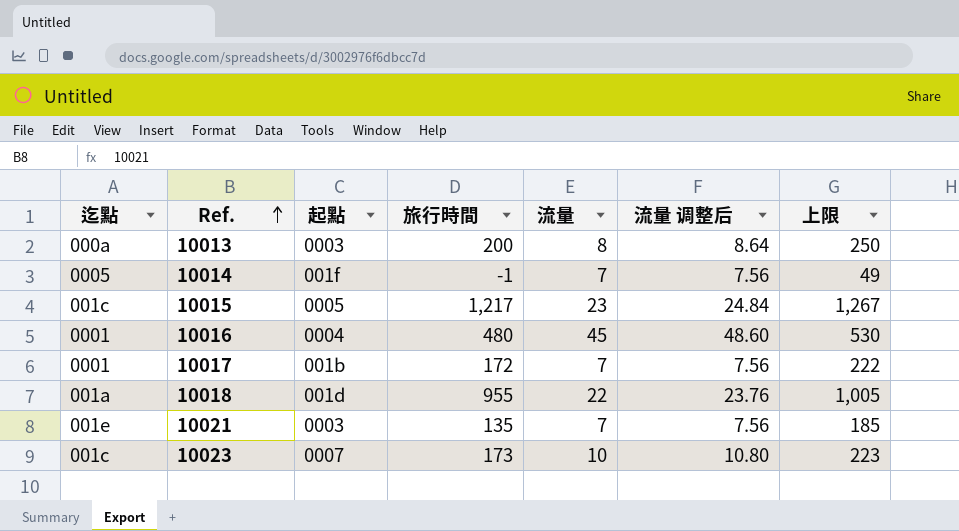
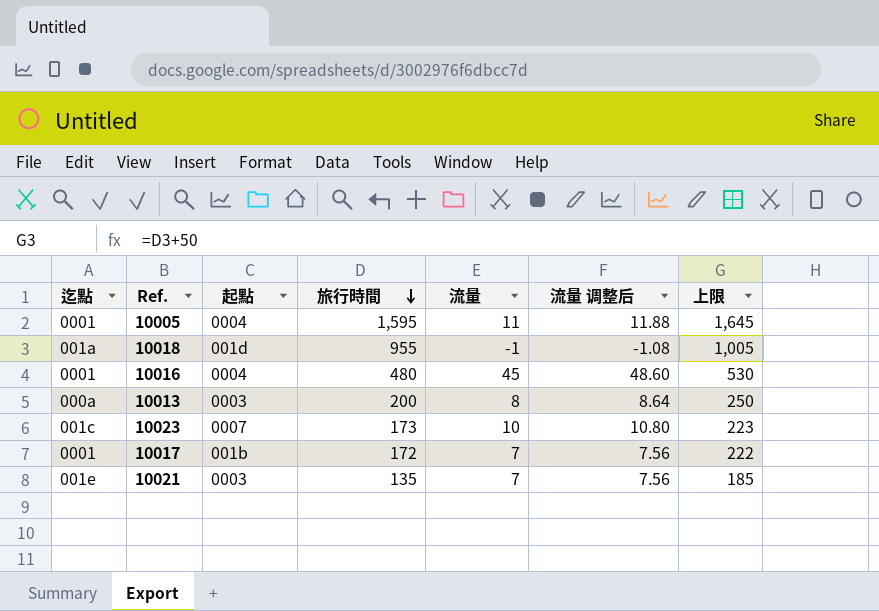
row order: Ref. ascending -> 旅行時間 descending
row 10014: 0005 | 001f | -1 | 7 | 7.56 | 49 -> none
row 10015: 001c | 0005 | 1,217 | 23 | 24.84 | 1,267 -> none
row 10005: none -> 0001 | 0004 | 1,595 | 11 | 11.88 | 1,645
10018 | 流量: 22 -> -1
10018 | 流量 调整后: 23.76 -> -1.08

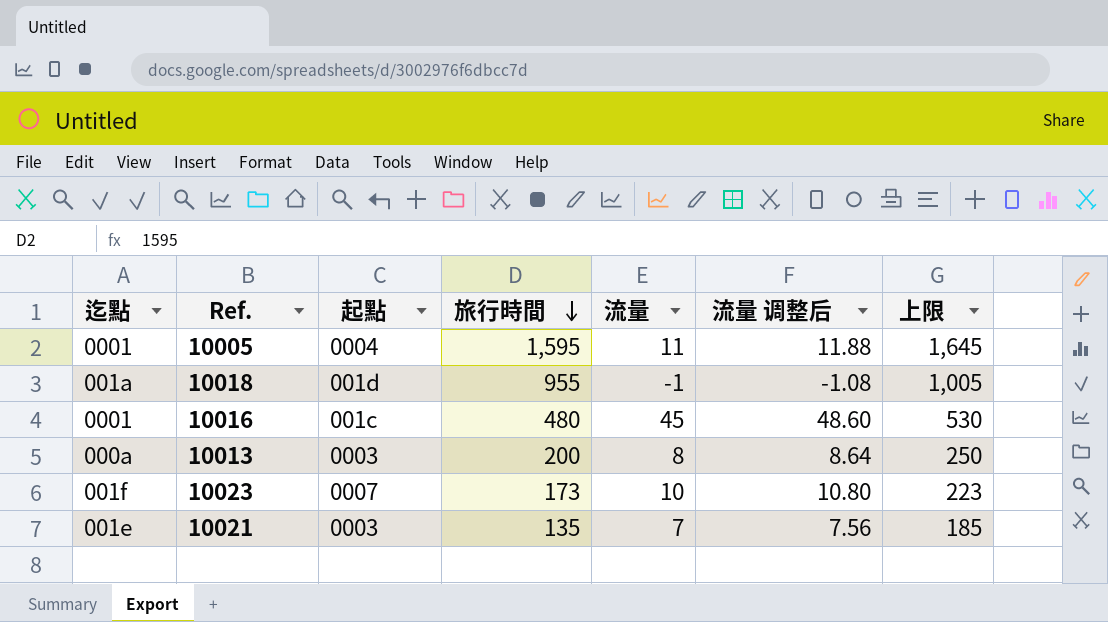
row 10017: 0001 | 001b | 172 | 7 | 7.56 | 222 -> none
10016 | 起點: 0004 -> 001c
10023 | 迄點: 001c -> 001f

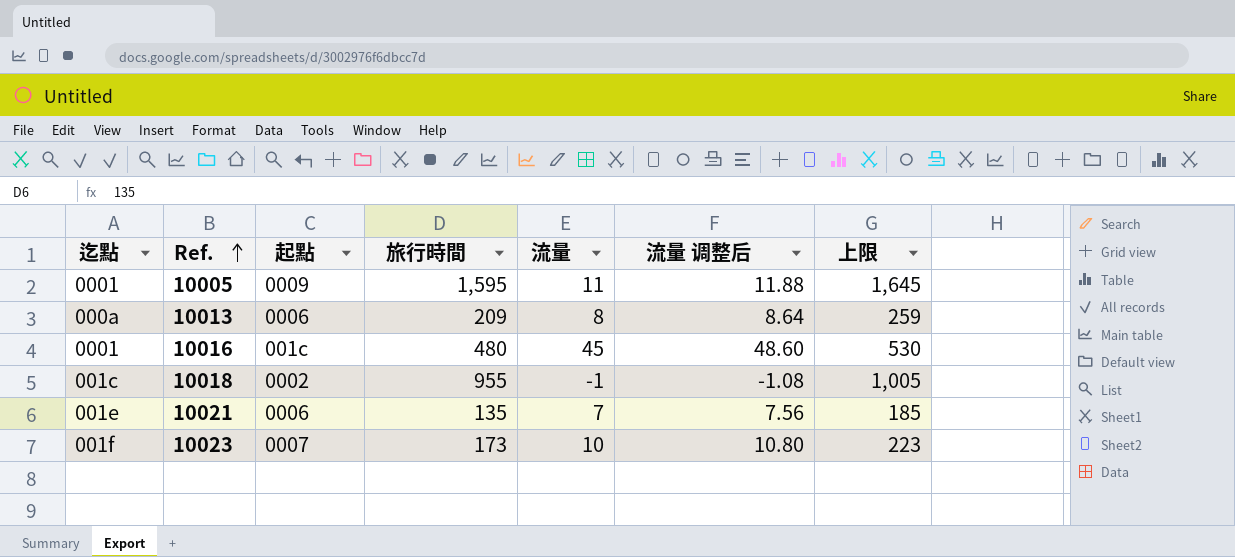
row order: 旅行時間 descending -> Ref. ascending
10005 | 起點: 0004 -> 0009
10013 | 起點: 0003 -> 0006
10013 | 旅行時間: 200 -> 209
10013 | 上限: 250 -> 259
10018 | 迄點: 001a -> 001c
10018 | 起點: 001d -> 0002
10021 | 起點: 0003 -> 0006

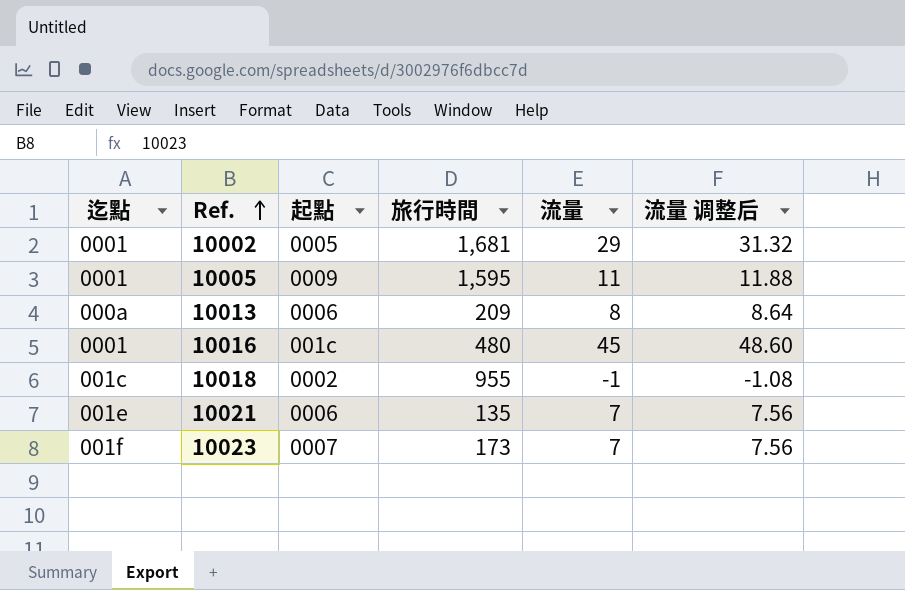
column 上限 | formula: [旅行時間] + 50 -> none
row 10002: none -> 0001 | 0005 | 1,681 | 29 | 31.32
10023 | 流量: 10 -> 7
10023 | 流量 调整后: 10.80 -> 7.56

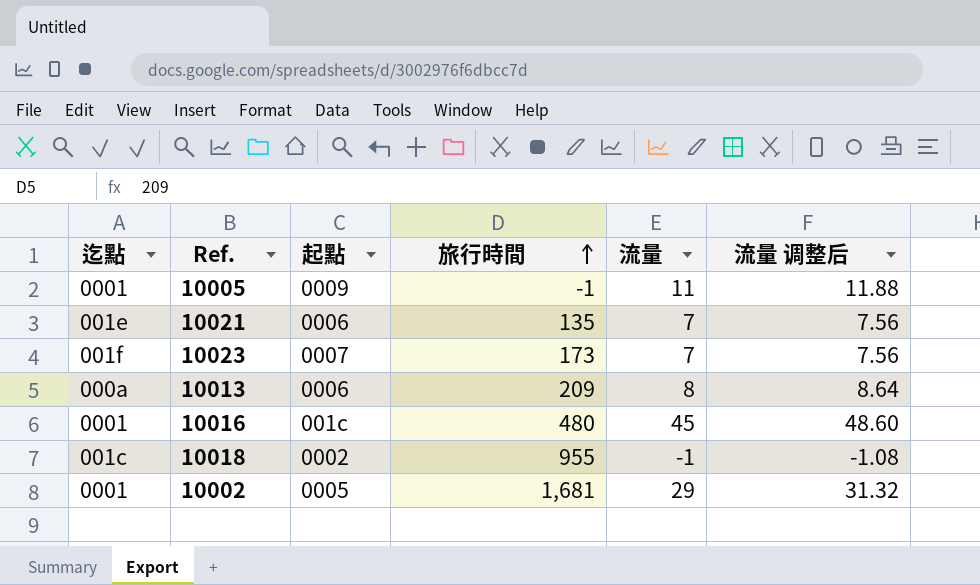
row order: Ref. ascending -> 旅行時間 ascending
10005 | 旅行時間: 1,595 -> -1

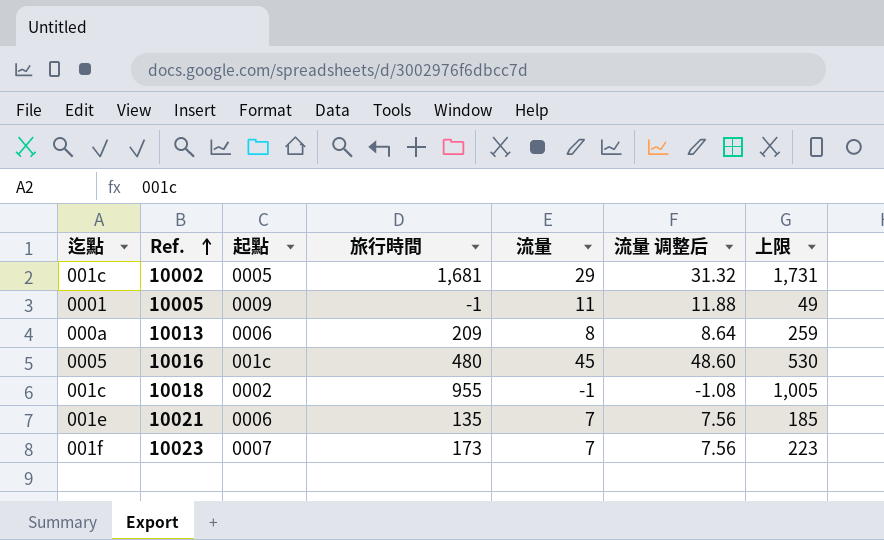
row order: 旅行時間 ascending -> Ref. ascending
column 上限 | formula: none -> [旅行時間] + 50
10002 | 迄點: 0001 -> 001c
10016 | 迄點: 0001 -> 0005

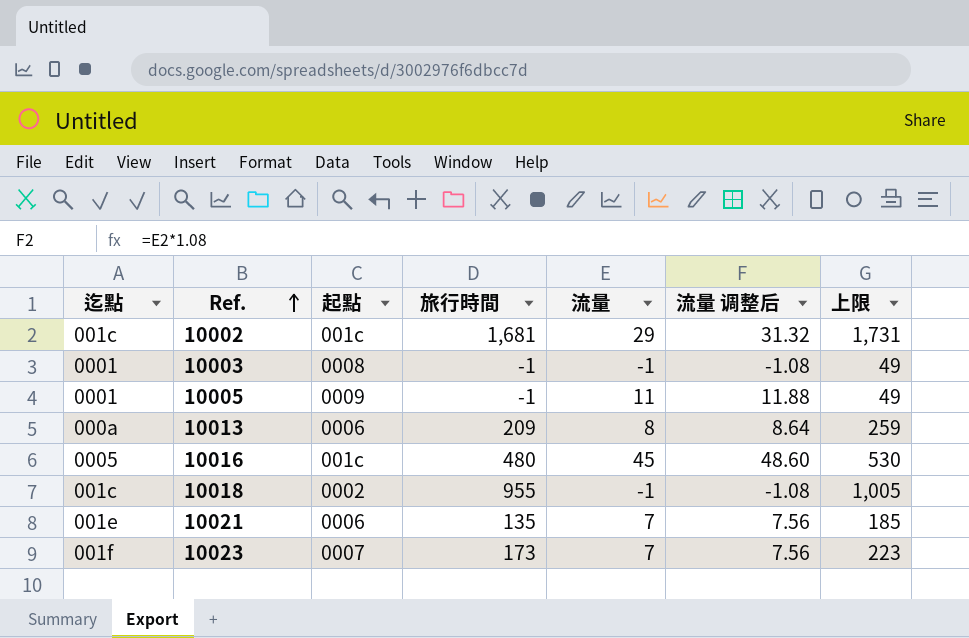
10002 | 起點: 0005 -> 001c
row 10003: none -> 0001 | 0008 | -1 | -1 | -1.08 | 49

